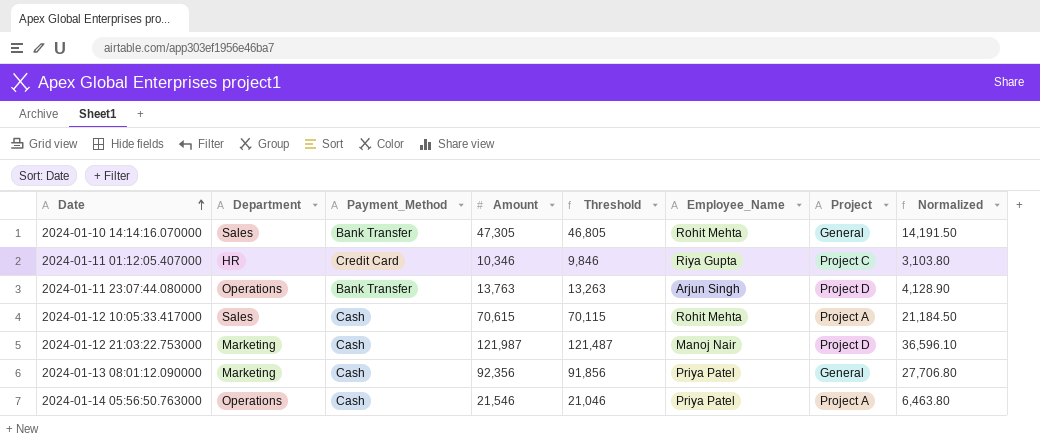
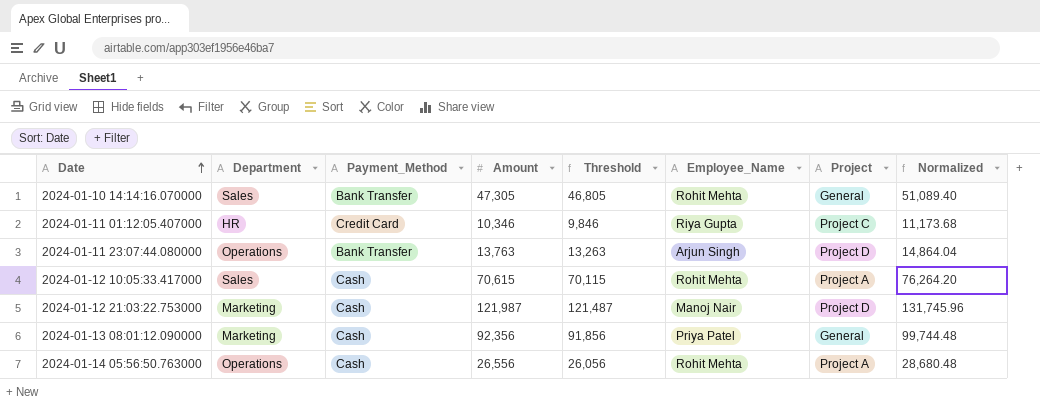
column Normalized | formula: [Amount] * 0.3 -> [Amount] * 1.08
2024-01-14 05:56:50.763000 | Amount: 21,546 -> 26,556
2024-01-14 05:56:50.763000 | Threshold: 21,046 -> 26,056
2024-01-14 05:56:50.763000 | Employee_Name: Priya Patel -> Rohit Mehta

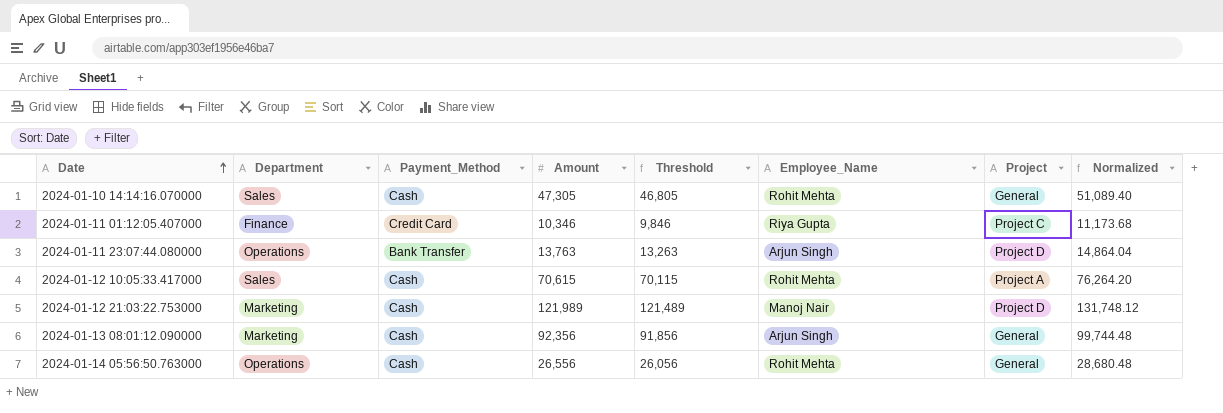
2024-01-10 14:14:16.070000 | Payment_Method: Bank Transfer -> Cash
2024-01-11 01:12:05.407000 | Department: HR -> Finance
2024-01-12 21:03:22.753000 | Amount: 121,987 -> 121,989
2024-01-12 21:03:22.753000 | Threshold: 121,487 -> 121,489
2024-01-12 21:03:22.753000 | Normalized: 131,745.96 -> 131,748.12
2024-01-13 08:01:12.090000 | Employee_Name: Priya Patel -> Arjun Singh
2024-01-14 05:56:50.763000 | Project: Project A -> General

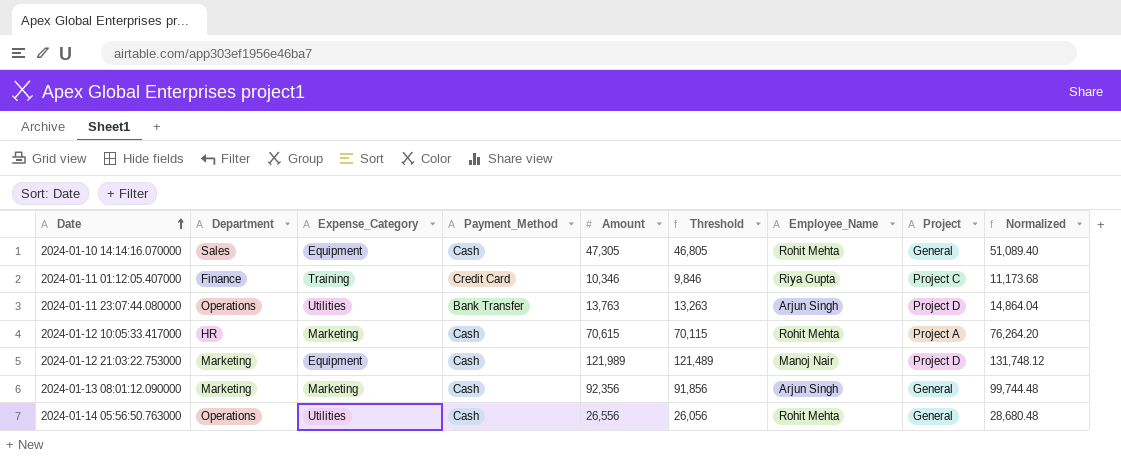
column Expense_Category | position: none -> 3
2024-01-12 10:05:33.417000 | Department: Sales -> HR

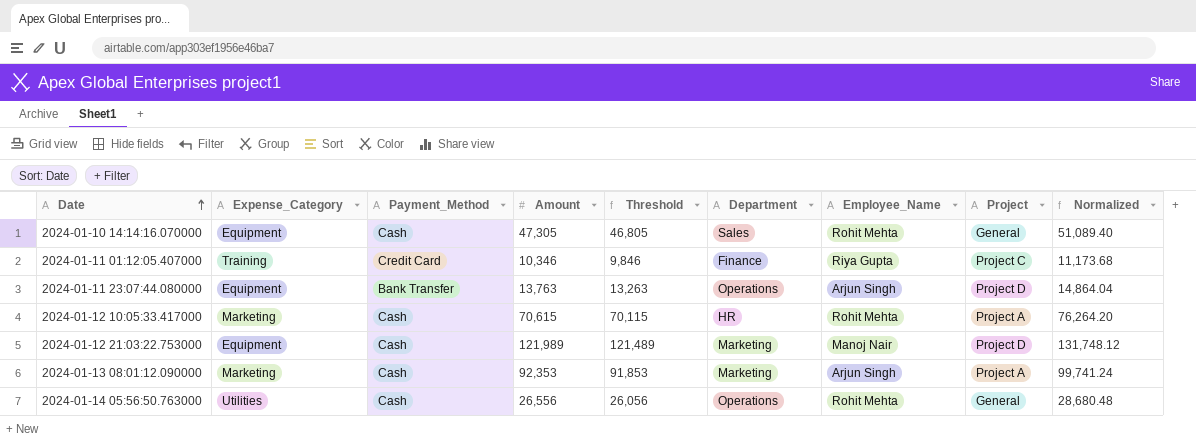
column Department | position: 2 -> 6
2024-01-11 23:07:44.080000 | Expense_Category: Utilities -> Equipment
2024-01-13 08:01:12.090000 | Amount: 92,356 -> 92,353
2024-01-13 08:01:12.090000 | Threshold: 91,856 -> 91,853
2024-01-13 08:01:12.090000 | Project: General -> Project A
2024-01-13 08:01:12.090000 | Normalized: 99,744.48 -> 99,741.24

